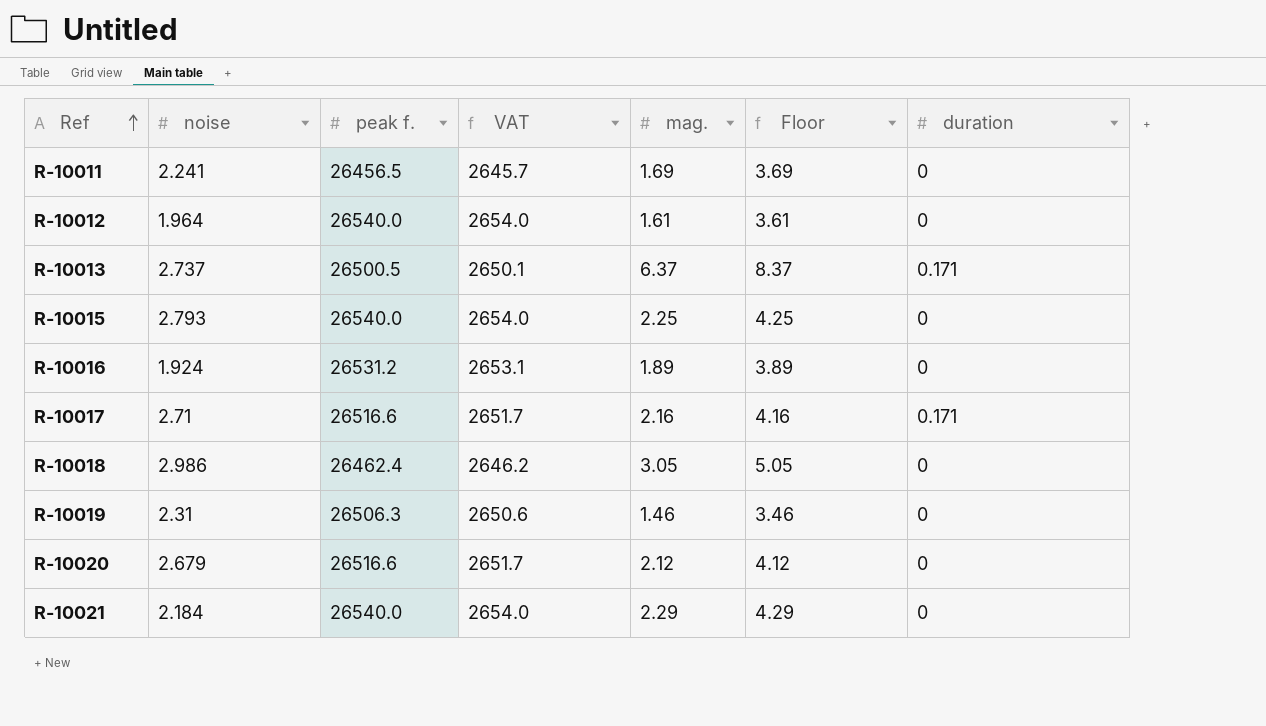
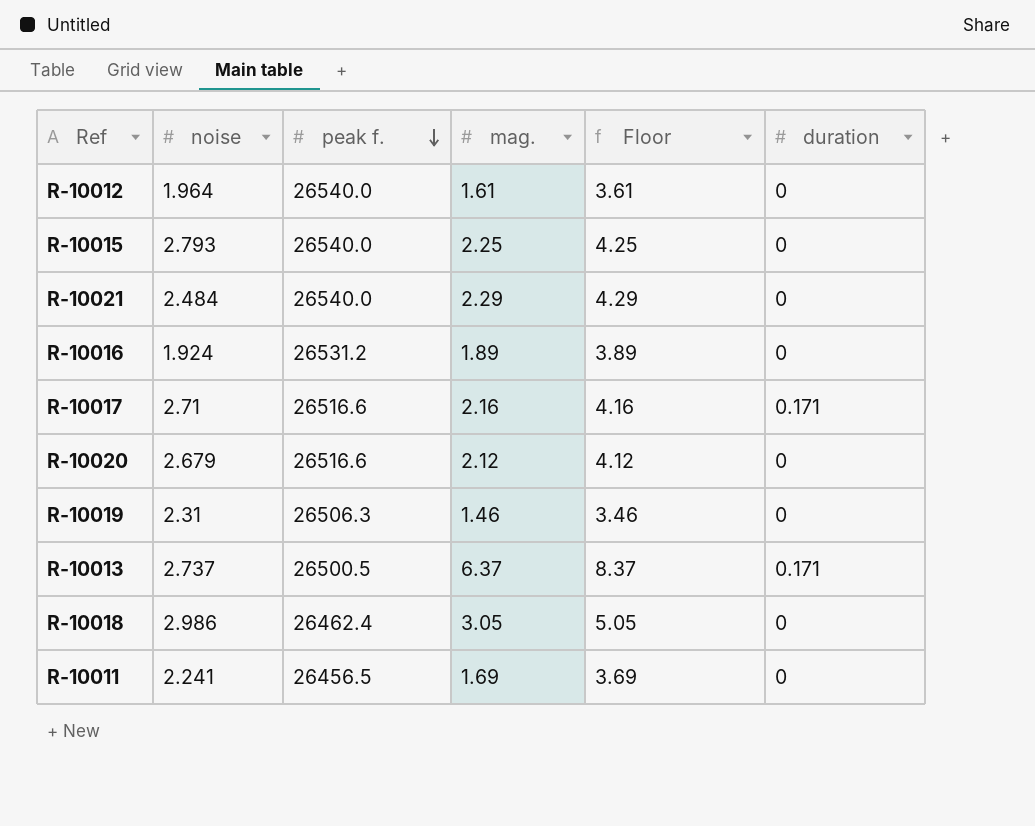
row order: Ref ascending -> peak f. descending
column VAT | formula: [peak f.] * 0.1 -> none
R-10021 | noise: 2.184 -> 2.484

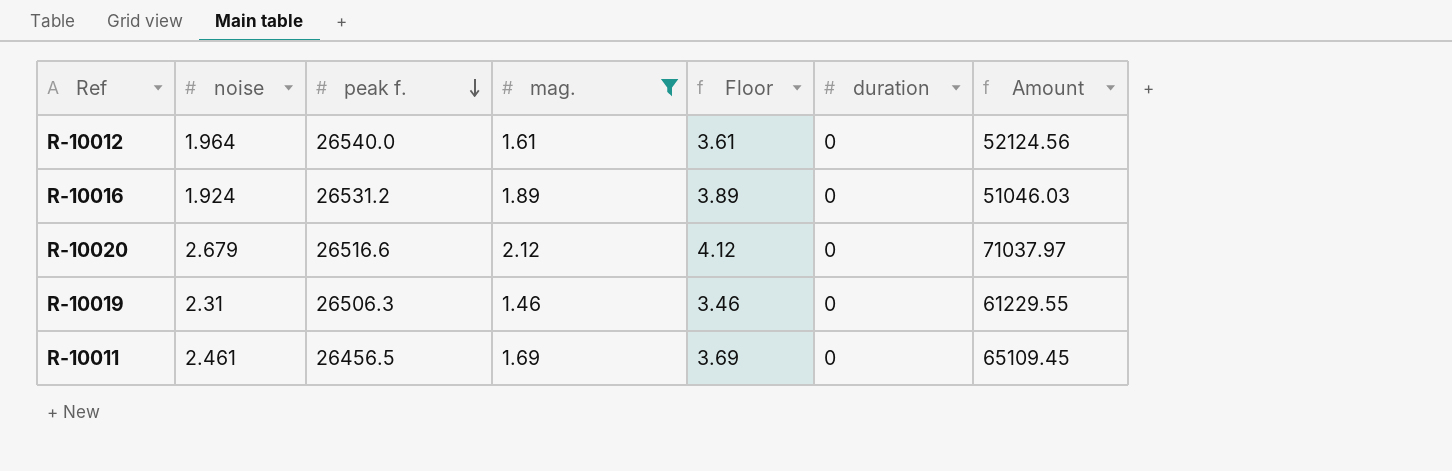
filter: none -> mag. <= 2.12
column Amount | formula: none -> [noise] * [peak f.]
R-10011 | noise: 2.241 -> 2.461

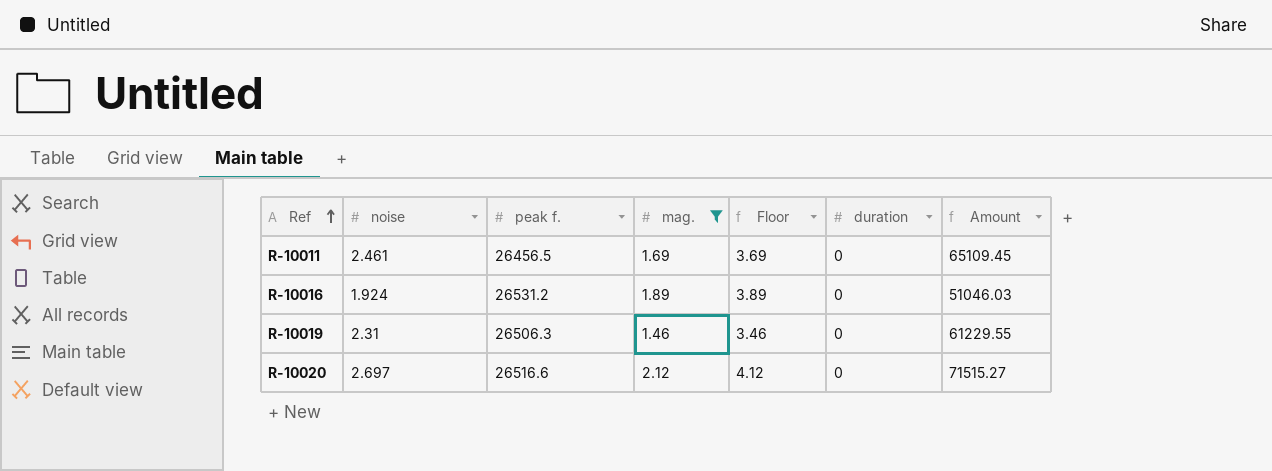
row order: peak f. descending -> Ref ascending
row R-10012: 1.964 | 26540.0 | 1.61 | 3.61 | 0 | 52124.56 -> none
R-10020 | noise: 2.679 -> 2.697
R-10020 | Amount: 71037.97 -> 71515.27

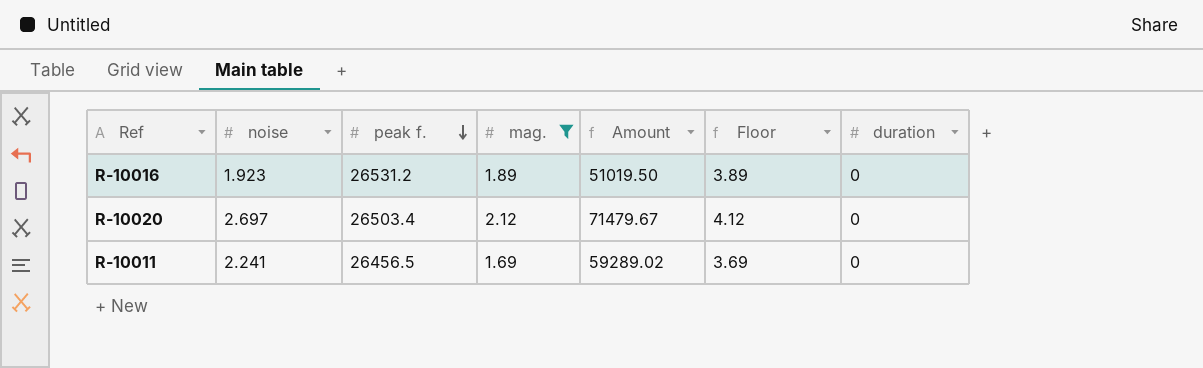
row order: Ref ascending -> peak f. descending
column Amount | position: 7 -> 5
row R-10019: 2.31 | 26506.3 | 1.46 | 3.46 | 0 | 61229.55 -> none
R-10016 | noise: 1.924 -> 1.923
R-10016 | Amount: 51046.03 -> 51019.50
R-10020 | peak f.: 26516.6 -> 26503.4
R-10020 | Amount: 71515.27 -> 71479.67
R-10011 | noise: 2.461 -> 2.241
R-10011 | Amount: 65109.45 -> 59289.02

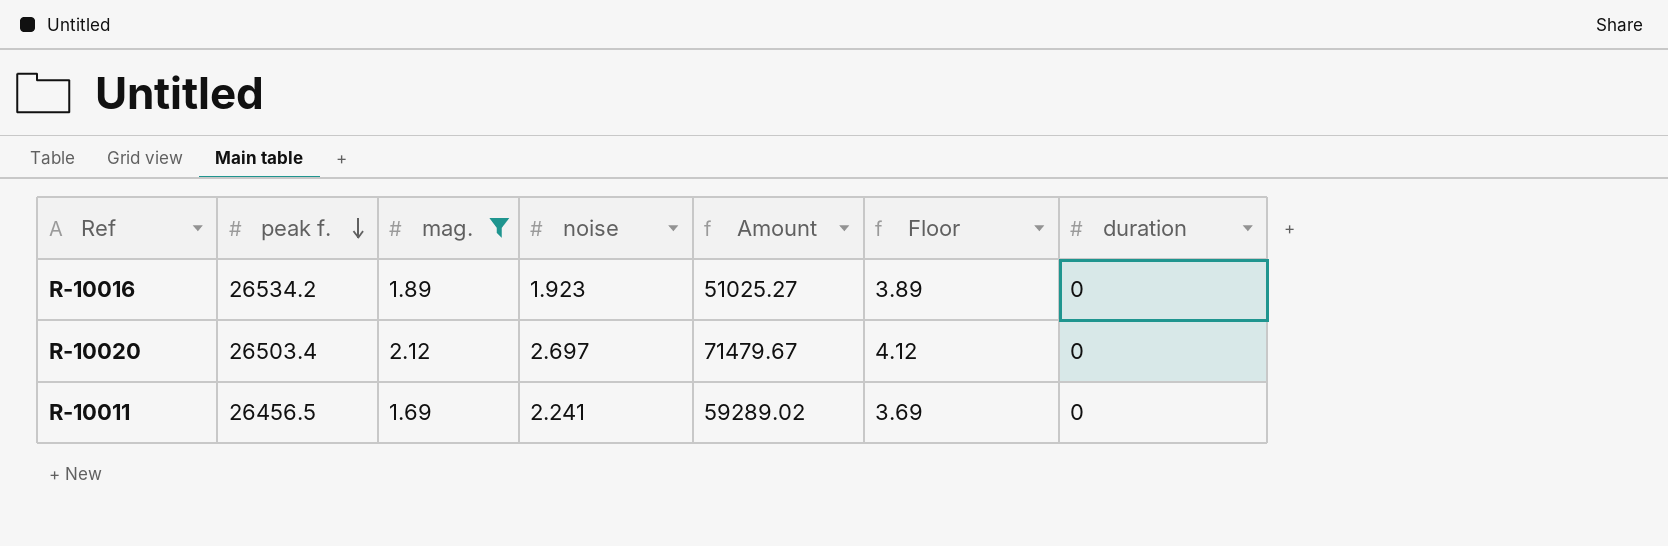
column noise | position: 2 -> 4
R-10016 | peak f.: 26531.2 -> 26534.2
R-10016 | Amount: 51019.50 -> 51025.27

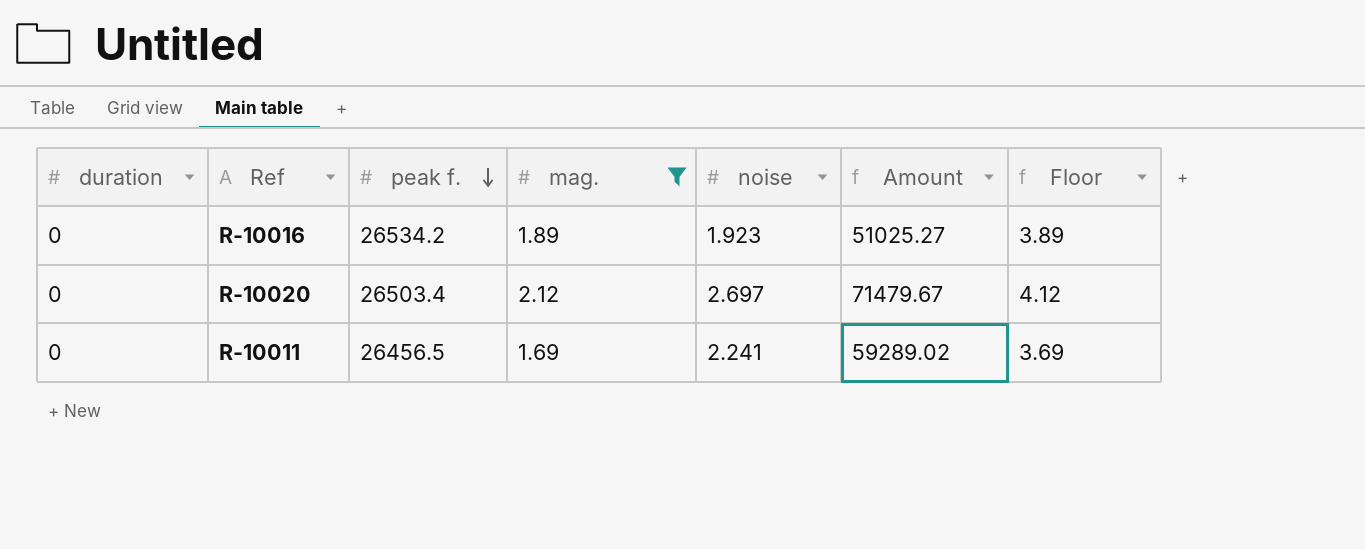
column duration | position: 7 -> 1

